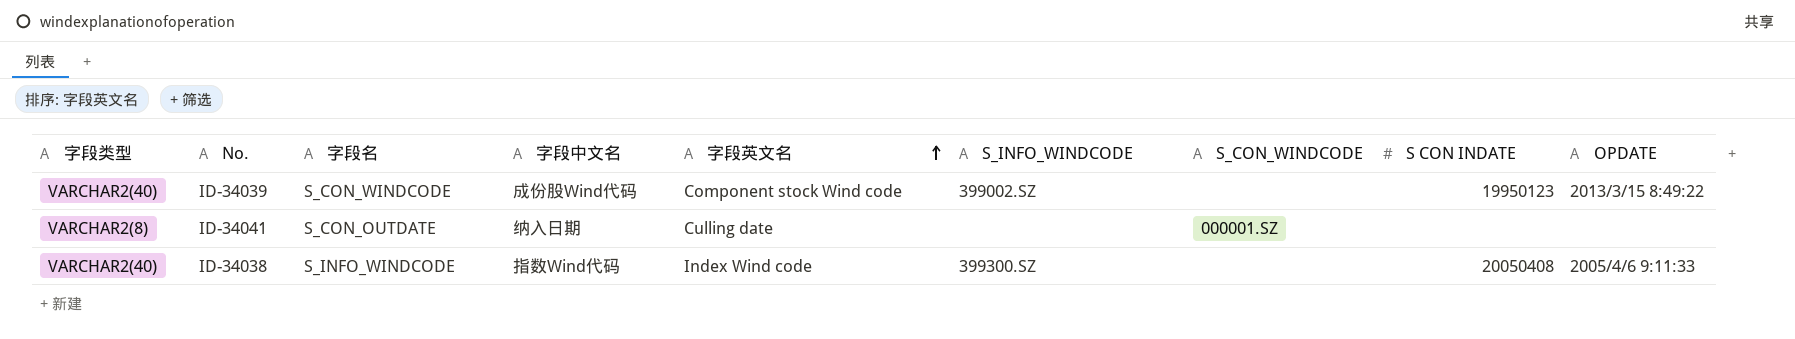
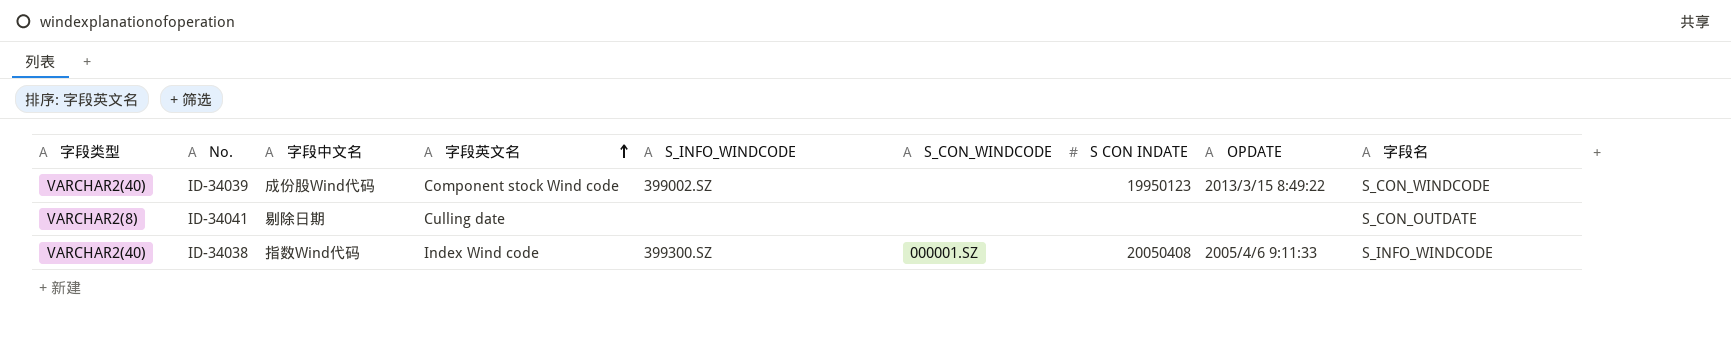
column 字段名 | position: 3 -> 9
ID-34041 | 字段中文名: 纳入日期 -> 剔除日期
ID-34041 | S_CON_WINDCODE: 000001.SZ -> none
ID-34038 | S_CON_WINDCODE: none -> 000001.SZ

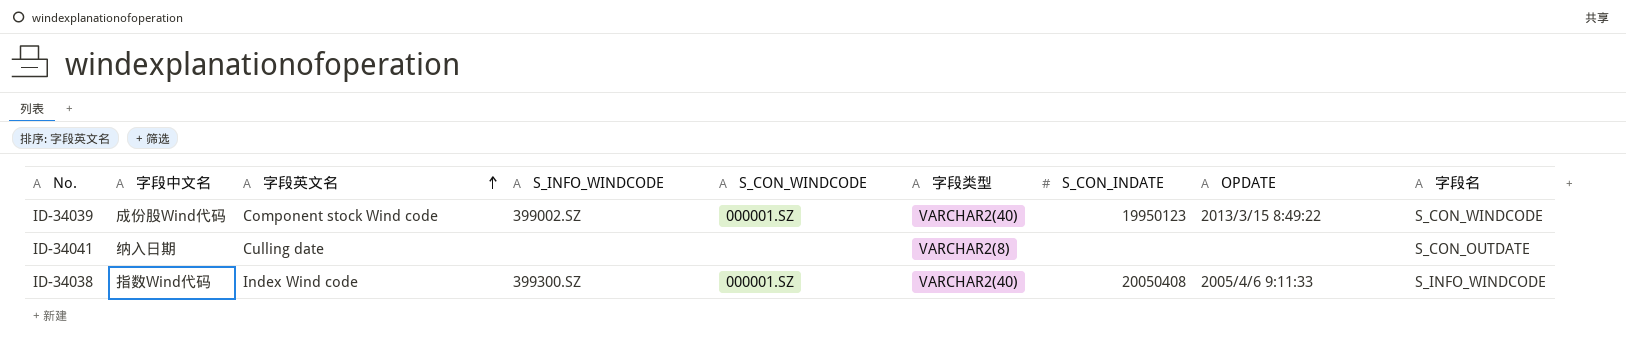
column 字段类型 | position: 1 -> 6
column name: S CON INDATE -> S_CON_INDATE
ID-34039 | S_CON_WINDCODE: none -> 000001.SZ
ID-34041 | 字段中文名: 剔除日期 -> 纳入日期

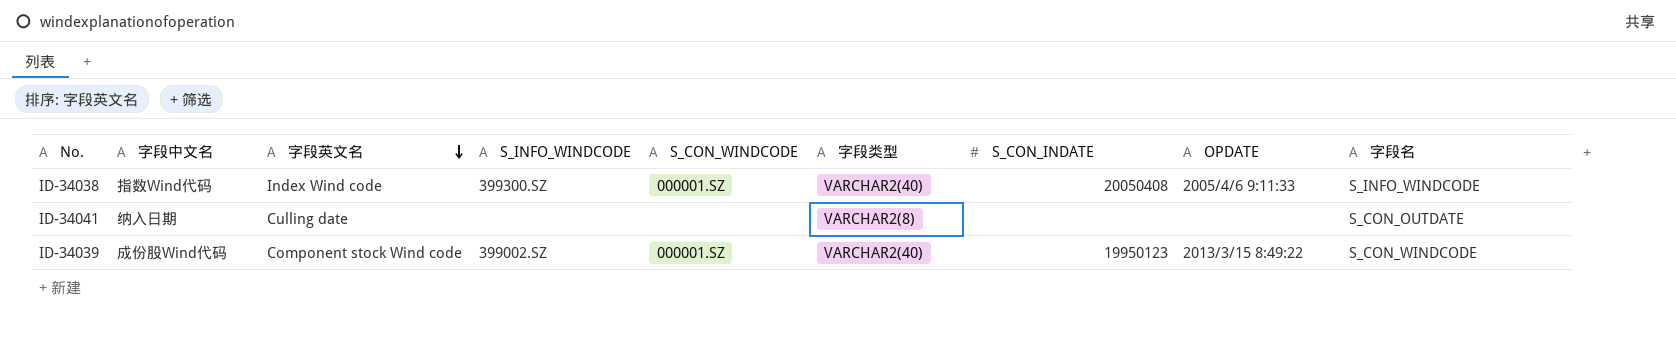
row order: 字段英文名 ascending -> 字段英文名 descending

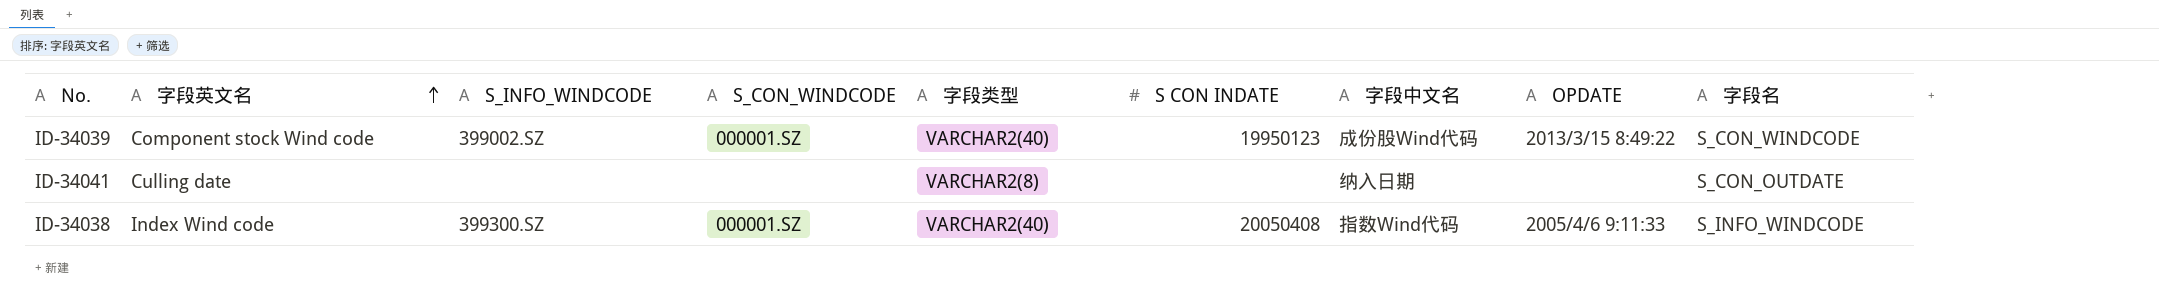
row order: 字段英文名 descending -> 字段英文名 ascending
column name: S_CON_INDATE -> S CON INDATE
column 字段中文名 | position: 2 -> 7

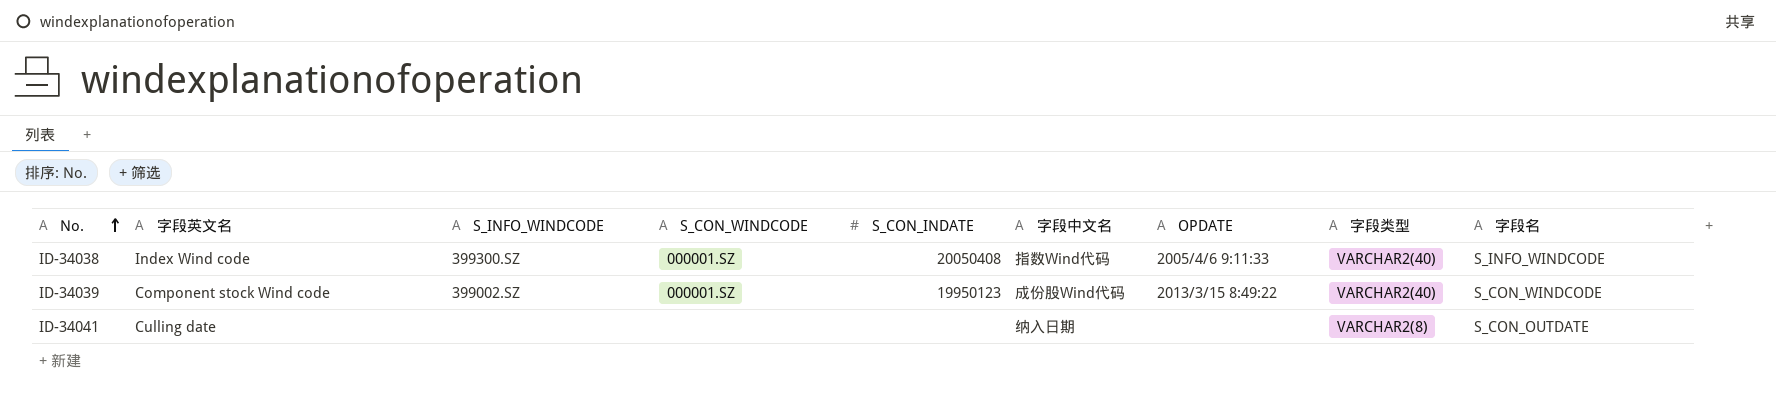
row order: 字段英文名 ascending -> No. ascending
column name: S CON INDATE -> S_CON_INDATE
column 字段类型 | position: 5 -> 8

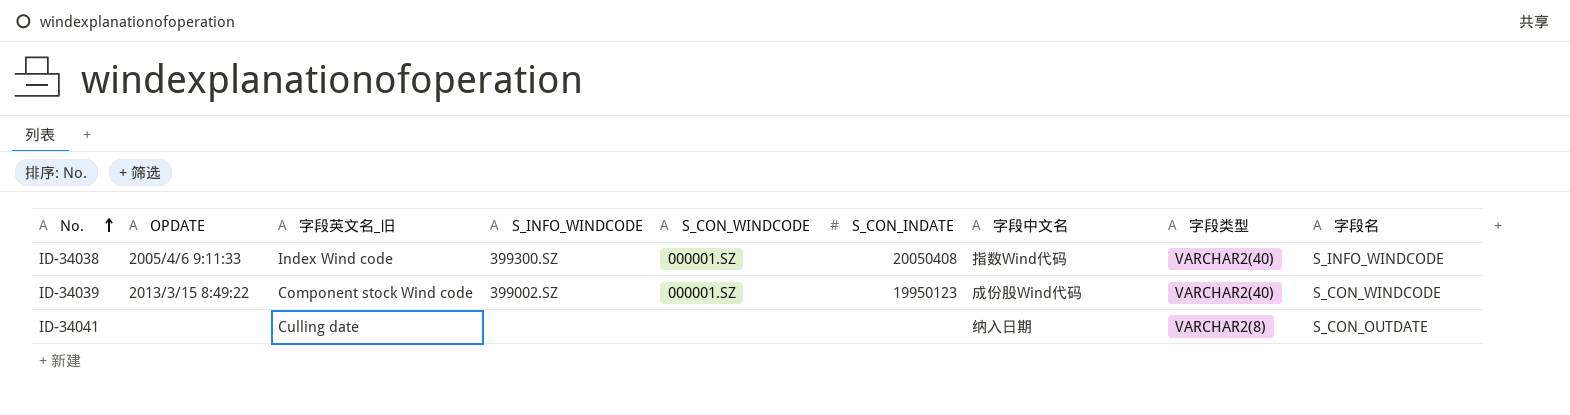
column OPDATE | position: 7 -> 2
column name: 字段英文名 -> 字段英文名_旧

